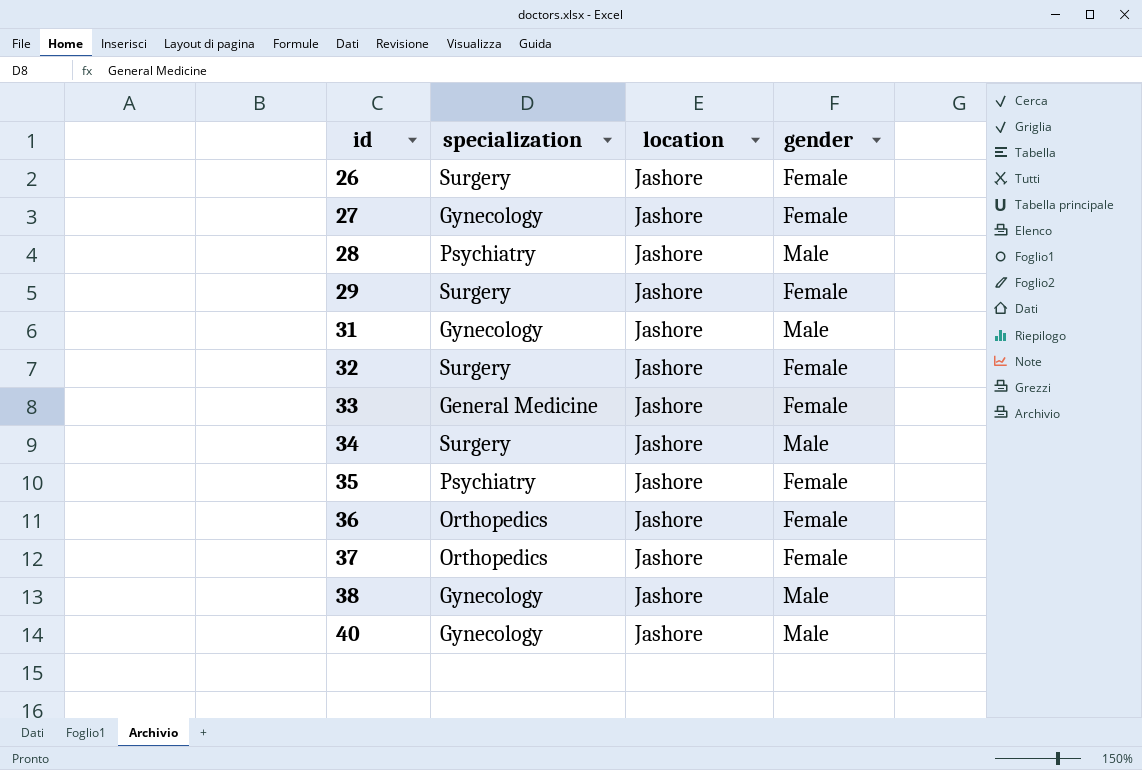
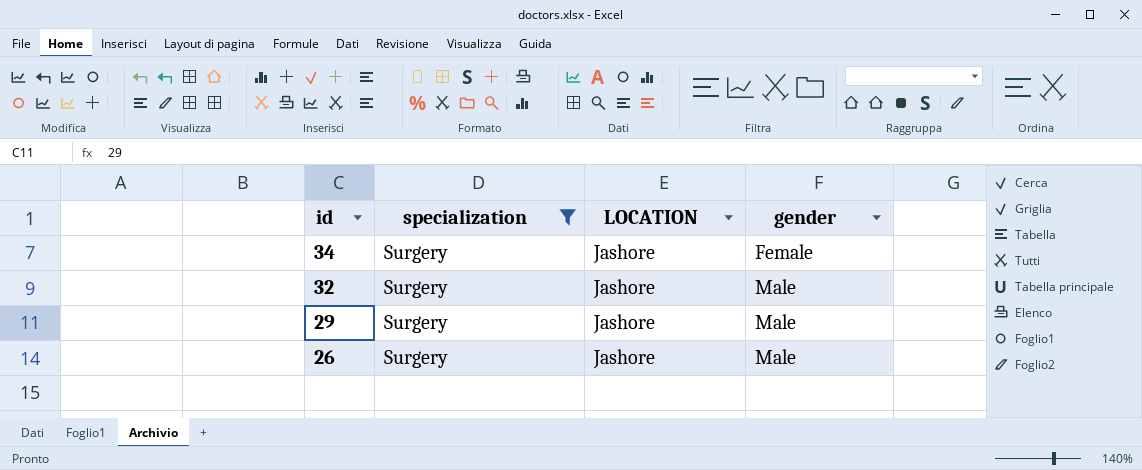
filter: none -> specialization = Surgery
row order: id ascending -> id descending
column name: location -> LOCATION
34 | gender: Male -> Female
32 | gender: Female -> Male
29 | gender: Female -> Male
26 | gender: Female -> Male

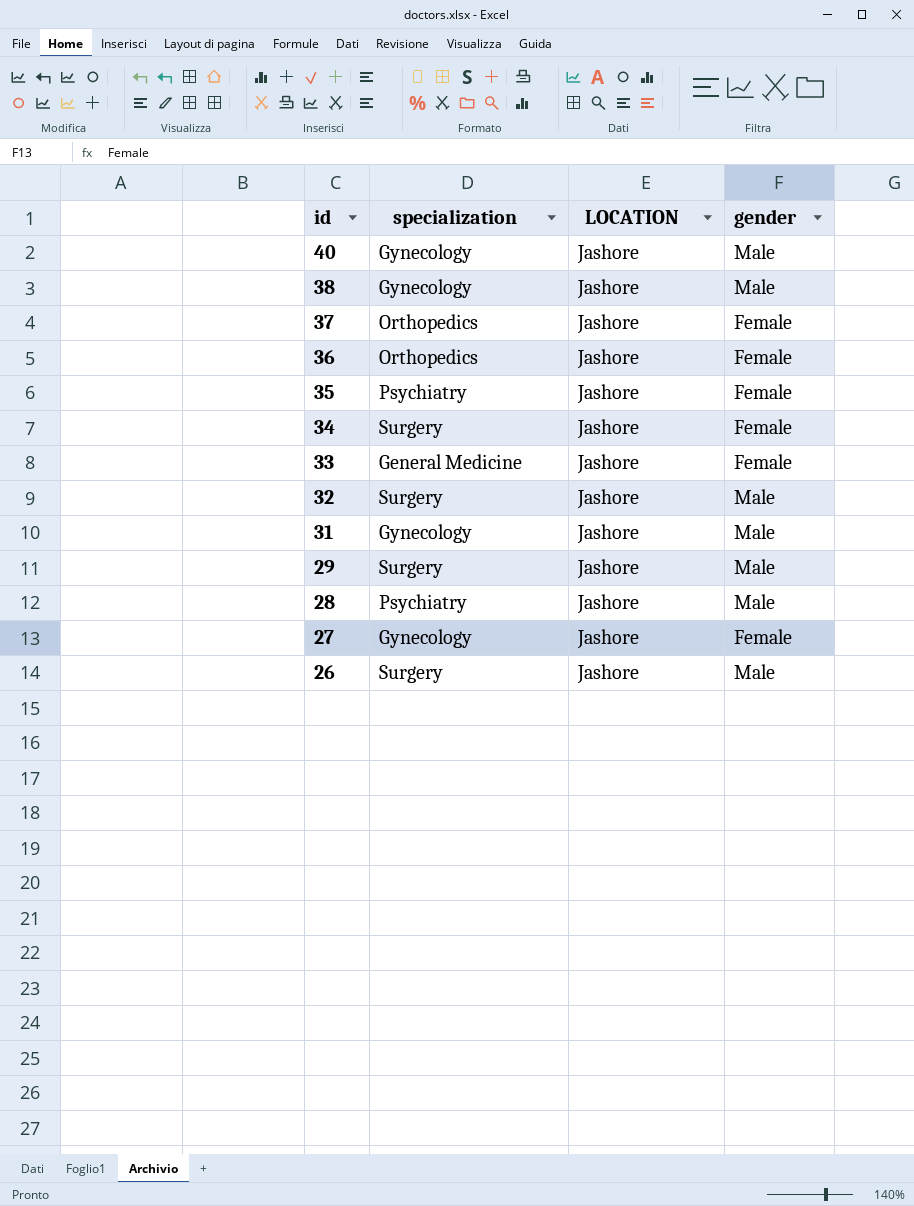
filter: specialization = Surgery -> none

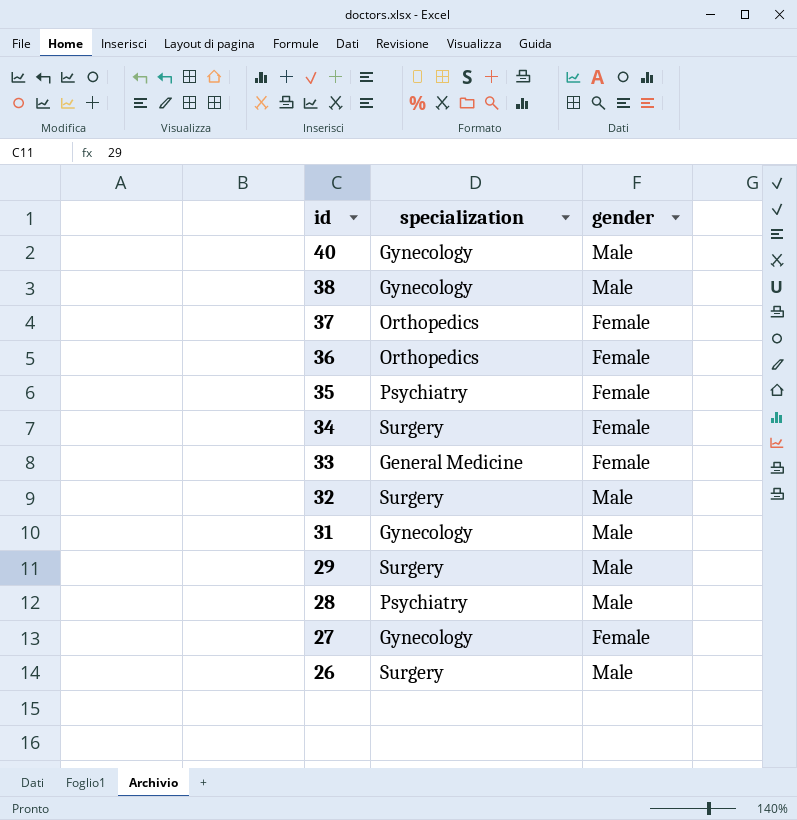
column LOCATION | position: 3 -> none

